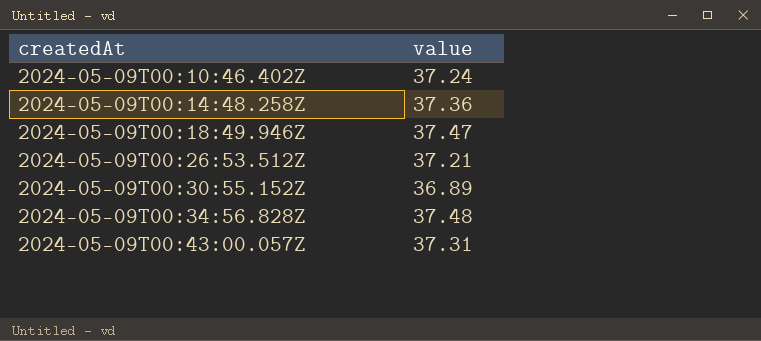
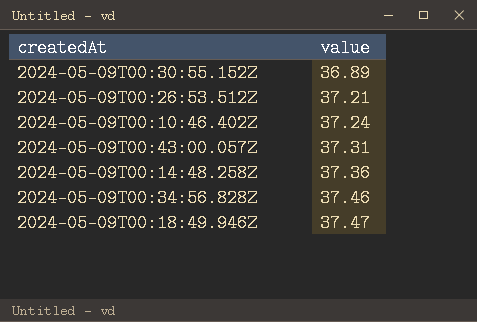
row order: createdAt ascending -> value ascending
2024-05-09T00:34:56.828Z | value: 37.48 -> 37.46

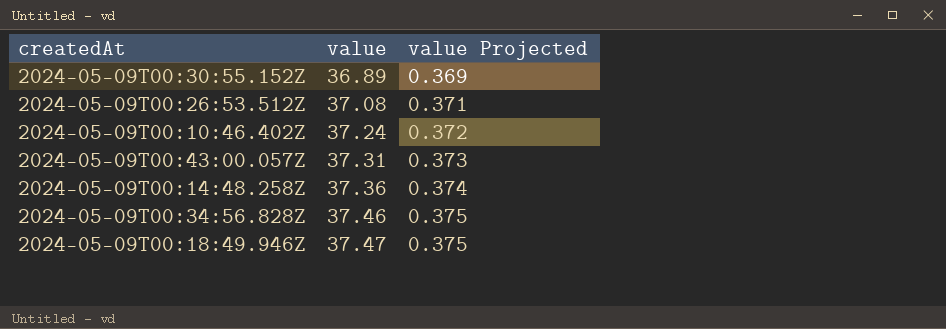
column value Projected | formula: none -> [value] * 0.01
2024-05-09T00:26:53.512Z | value: 37.21 -> 37.08

